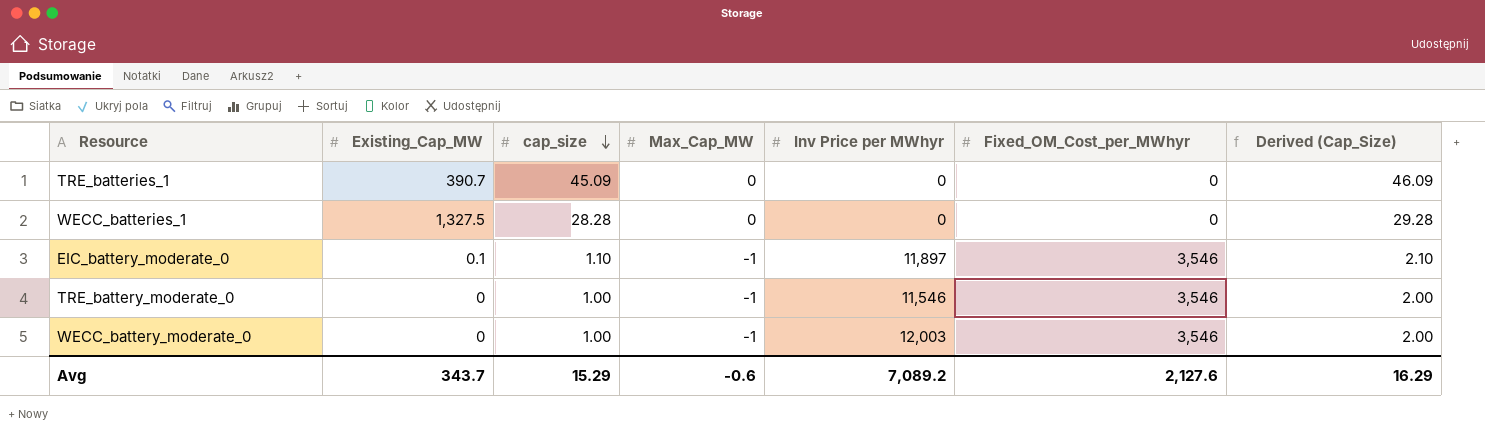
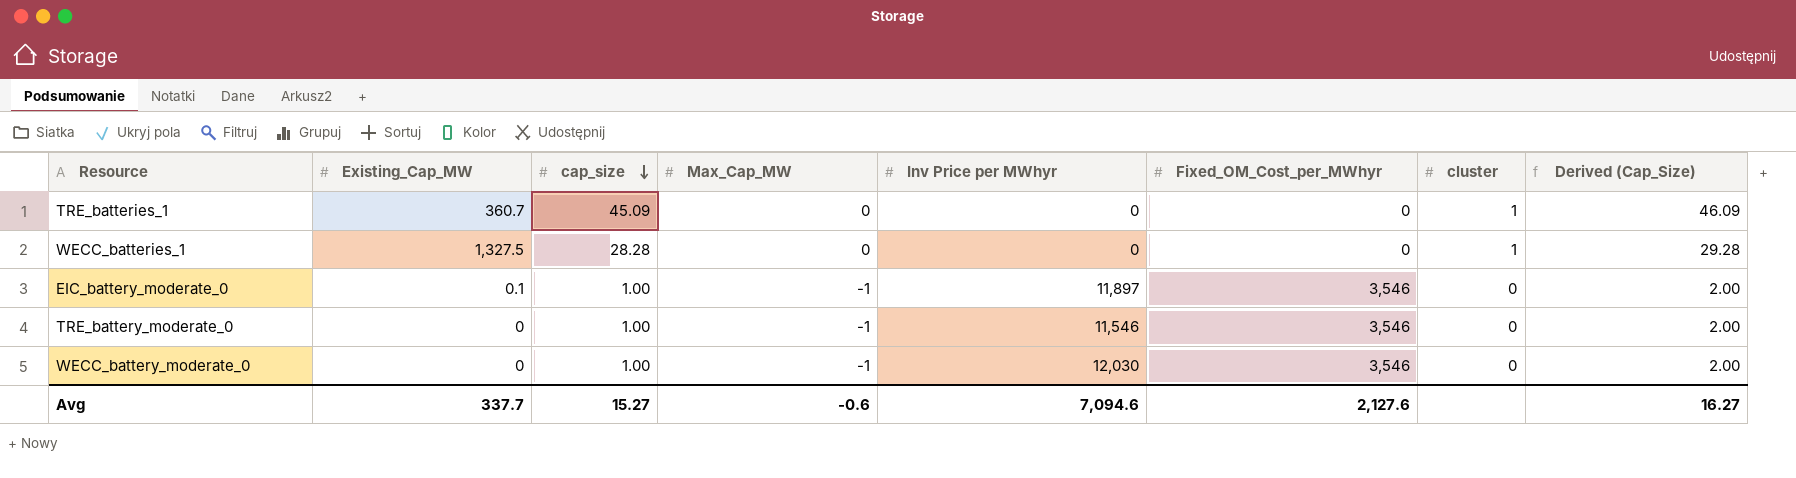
column cluster | position: none -> 7
TRE_batteries_1 | Existing_Cap_MW: 390.7 -> 360.7
EIC_battery_moderate_0 | cap_size: 1.10 -> 1.00
EIC_battery_moderate_0 | Derived (Cap_Size): 2.10 -> 2.00
WECC_battery_moderate_0 | Inv Price per MWhyr: 12,003 -> 12,030
Avg | Existing_Cap_MW: 343.7 -> 337.7
Avg | cap_size: 15.29 -> 15.27
Avg | Inv Price per MWhyr: 7,089.2 -> 7,094.6
Avg | Derived (Cap_Size): 16.29 -> 16.27

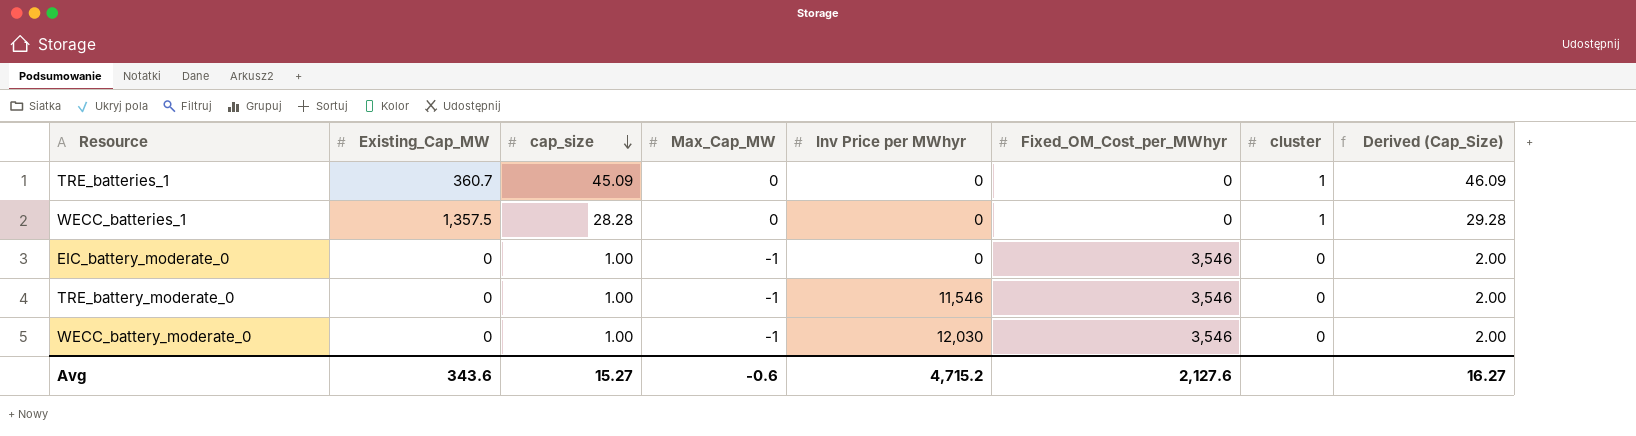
WECC_batteries_1 | Existing_Cap_MW: 1,327.5 -> 1,357.5
EIC_battery_moderate_0 | Existing_Cap_MW: 0.1 -> 0
EIC_battery_moderate_0 | Inv Price per MWhyr: 11,897 -> 0
Avg | Existing_Cap_MW: 337.7 -> 343.6
Avg | Inv Price per MWhyr: 7,094.6 -> 4,715.2

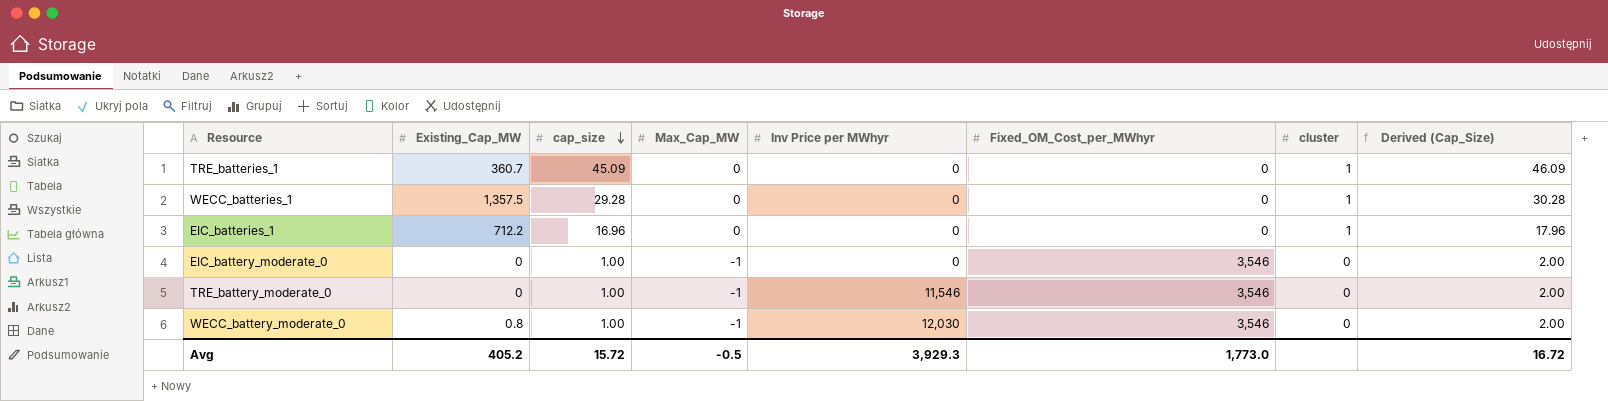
WECC_batteries_1 | cap_size: 28.28 -> 29.28
WECC_batteries_1 | Derived (Cap_Size): 29.28 -> 30.28
row EIC_batteries_1: none -> 712.2 | 16.96 | 0 | 0 | 0 | 1 | 17.96
WECC_battery_moderate_0 | Existing_Cap_MW: 0 -> 0.8
Avg | Existing_Cap_MW: 343.6 -> 405.2
Avg | cap_size: 15.27 -> 15.72
Avg | Max_Cap_MW: -0.6 -> -0.5
Avg | Inv Price per MWhyr: 4,715.2 -> 3,929.3
Avg | Fixed_OM_Cost_per_MWhyr: 2,127.6 -> 1,773.0
Avg | Derived (Cap_Size): 16.27 -> 16.72

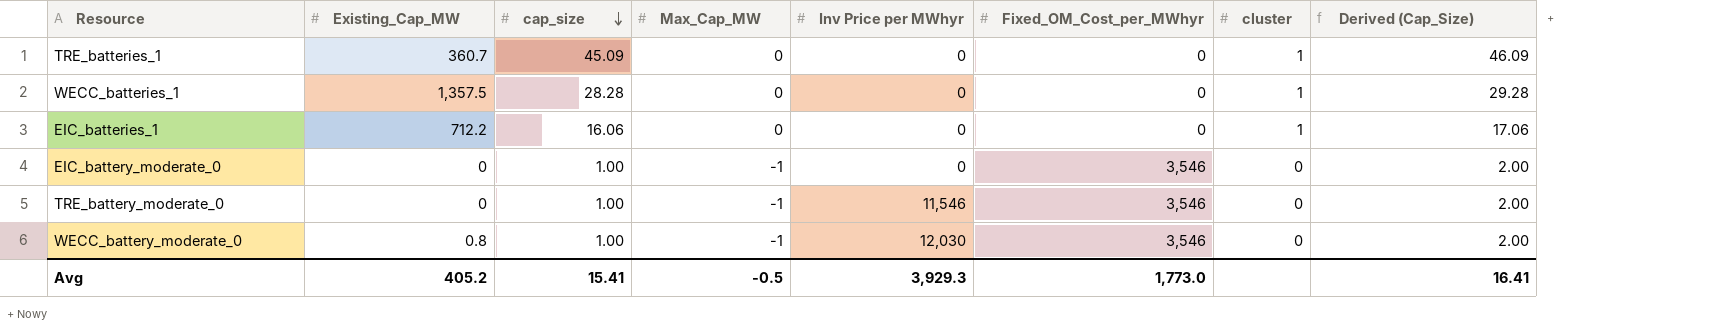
WECC_batteries_1 | cap_size: 29.28 -> 28.28
WECC_batteries_1 | Derived (Cap_Size): 30.28 -> 29.28
EIC_batteries_1 | cap_size: 16.96 -> 16.06
EIC_batteries_1 | Derived (Cap_Size): 17.96 -> 17.06
Avg | cap_size: 15.72 -> 15.41
Avg | Derived (Cap_Size): 16.72 -> 16.41

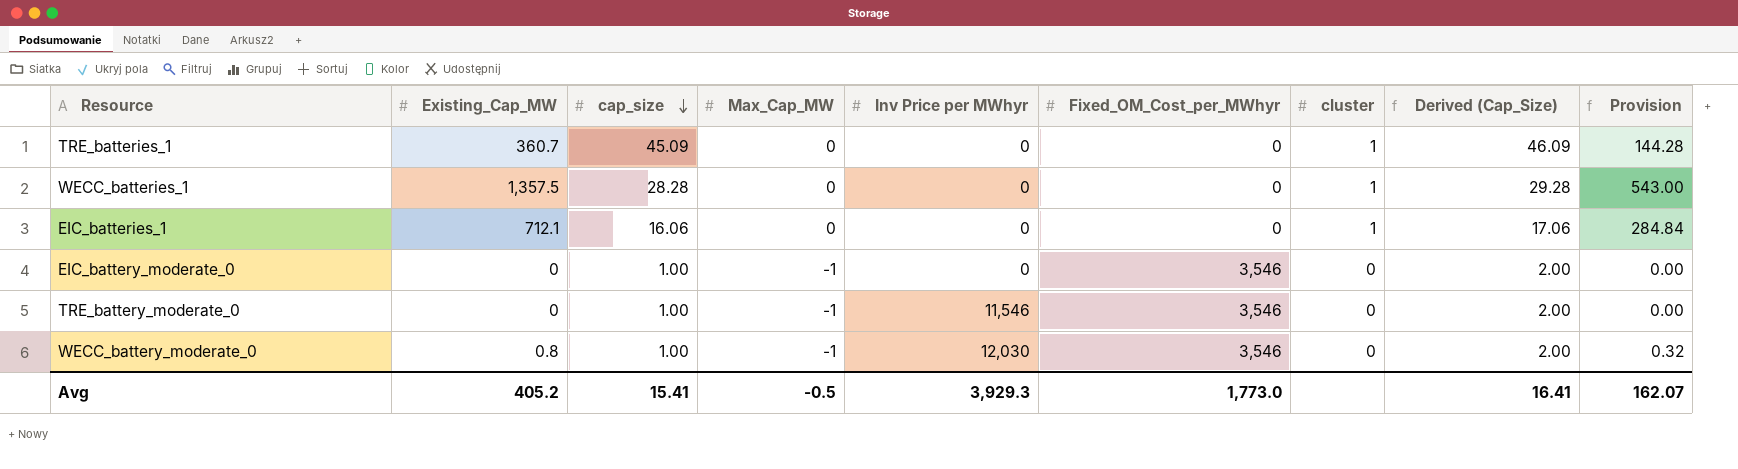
column Provision | formula: none -> [Existing_Cap_MW] * 0.4
EIC_batteries_1 | Existing_Cap_MW: 712.2 -> 712.1

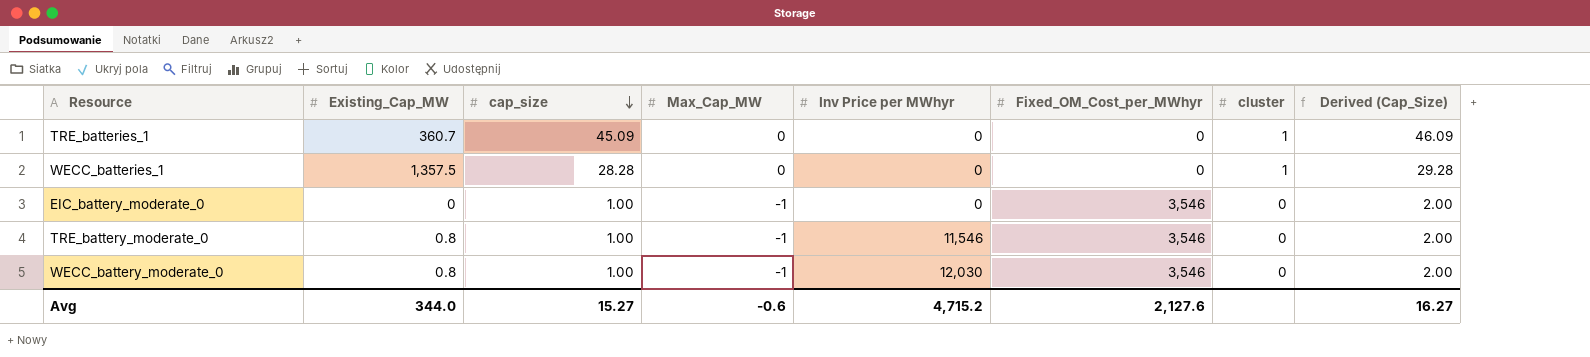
column Provision | formula: [Existing_Cap_MW] * 0.4 -> none
row EIC_batteries_1: 712.1 | 16.06 | 0 | 0 | 0 | 1 | 17.06 | 284.84 -> none
TRE_battery_moderate_0 | Existing_Cap_MW: 0 -> 0.8
Avg | Existing_Cap_MW: 405.2 -> 344.0
Avg | cap_size: 15.41 -> 15.27
Avg | Max_Cap_MW: -0.5 -> -0.6
Avg | Inv Price per MWhyr: 3,929.3 -> 4,715.2
Avg | Fixed_OM_Cost_per_MWhyr: 1,773.0 -> 2,127.6
Avg | Derived (Cap_Size): 16.41 -> 16.27

